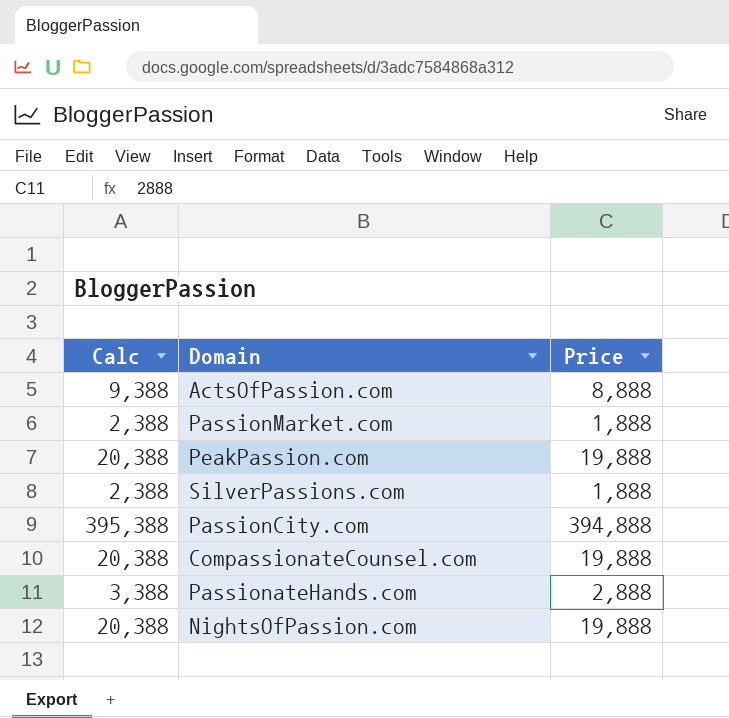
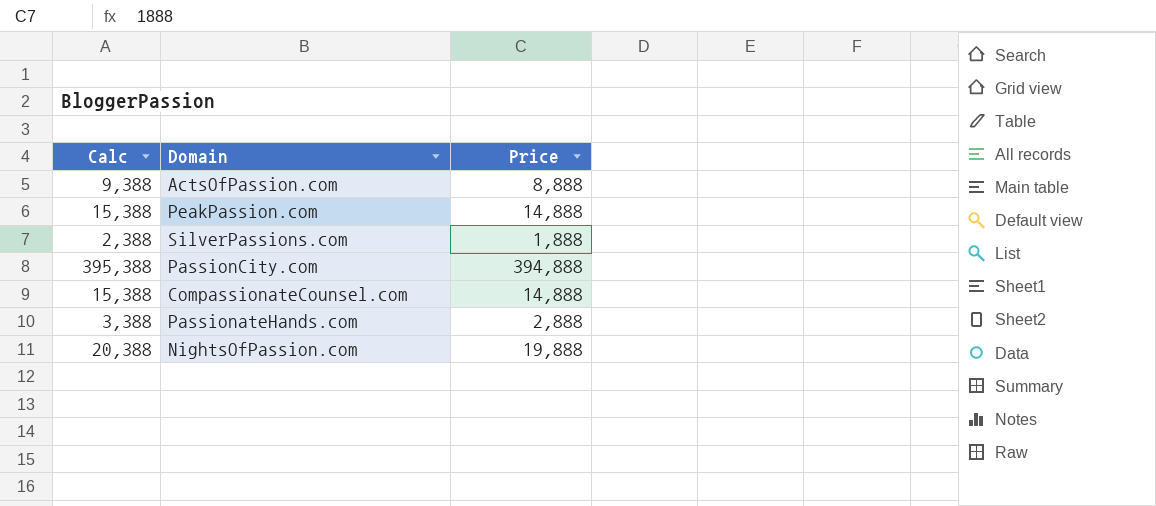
row PassionMarket.com: 2,388 | 1,888 -> none
PeakPassion.com | Calc: 20,388 -> 15,388
PeakPassion.com | Price: 19,888 -> 14,888
CompassionateCounsel.com | Calc: 20,388 -> 15,388
CompassionateCounsel.com | Price: 19,888 -> 14,888

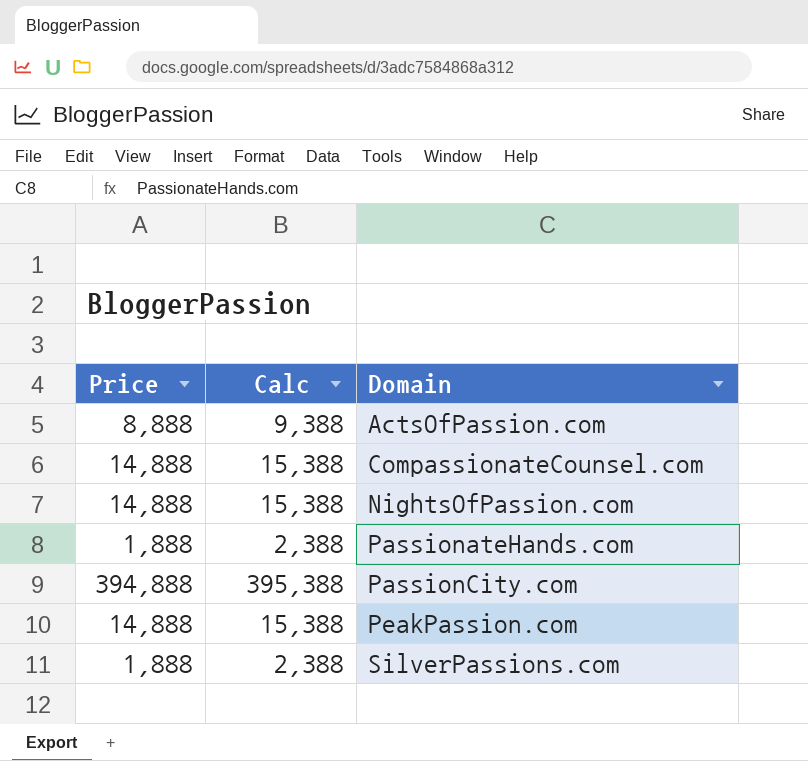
row order: none -> Domain ascending
column Price | position: 3 -> 1
NightsOfPassion.com | Price: 19,888 -> 14,888
NightsOfPassion.com | Calc: 20,388 -> 15,388
PassionateHands.com | Price: 2,888 -> 1,888
PassionateHands.com | Calc: 3,388 -> 2,388

